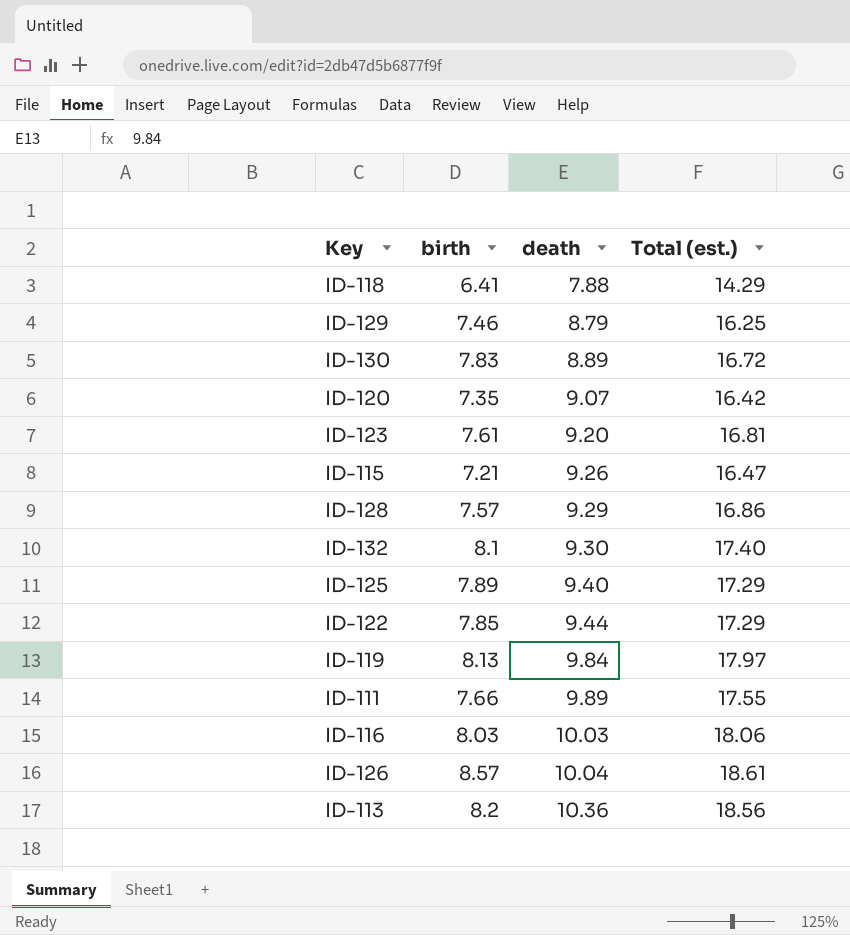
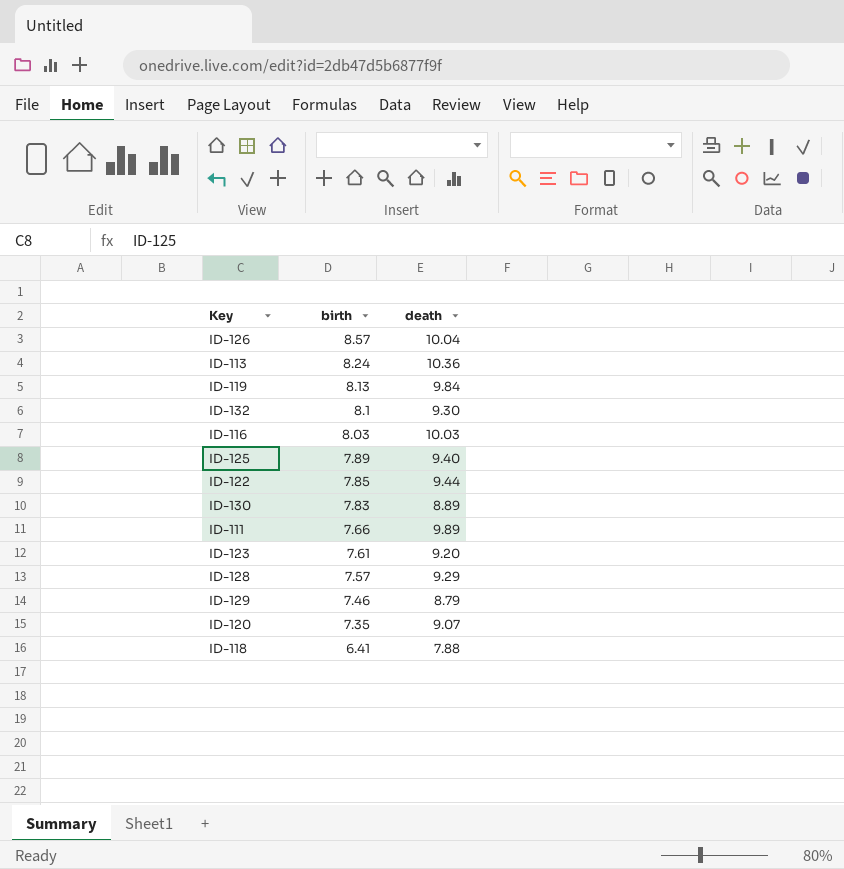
row order: death ascending -> birth descending
column Total (est.) | formula: [birth] + [death] -> none
row ID-115: 7.21 | 9.26 | 16.47 -> none
ID-113 | birth: 8.2 -> 8.24

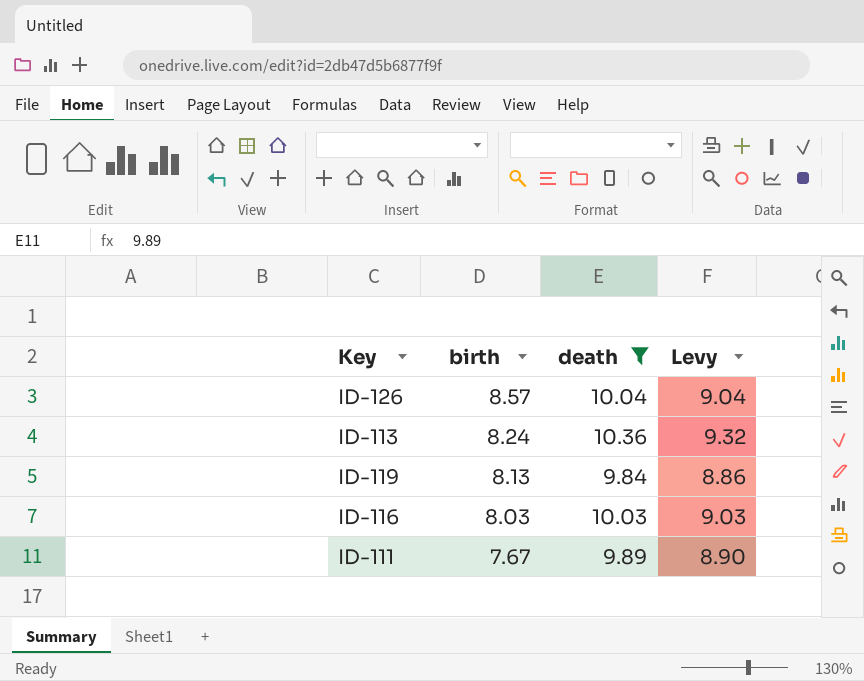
filter: none -> death >= 9.84
column Levy | formula: none -> [death] * 0.9
ID-111 | birth: 7.66 -> 7.67

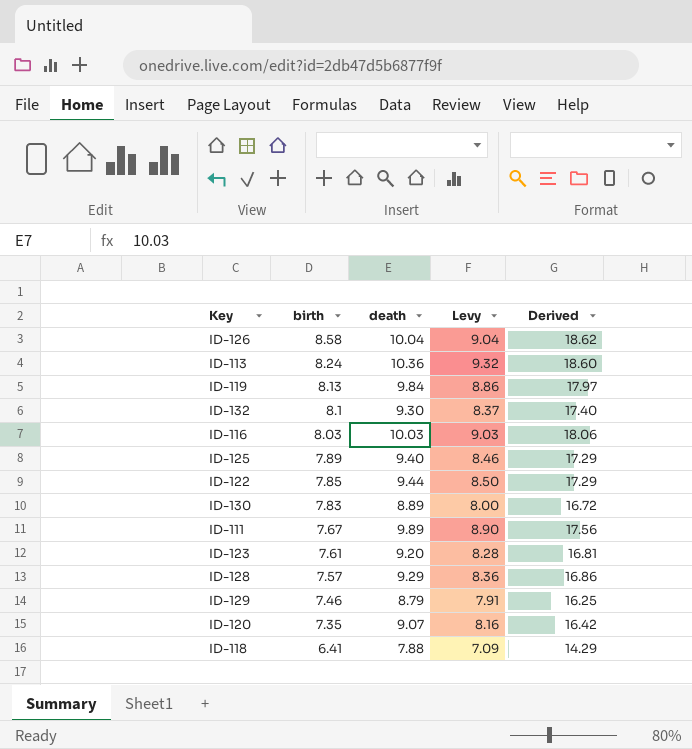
filter: death >= 9.84 -> none
column Derived | formula: none -> [birth] + [death]
ID-126 | birth: 8.57 -> 8.58

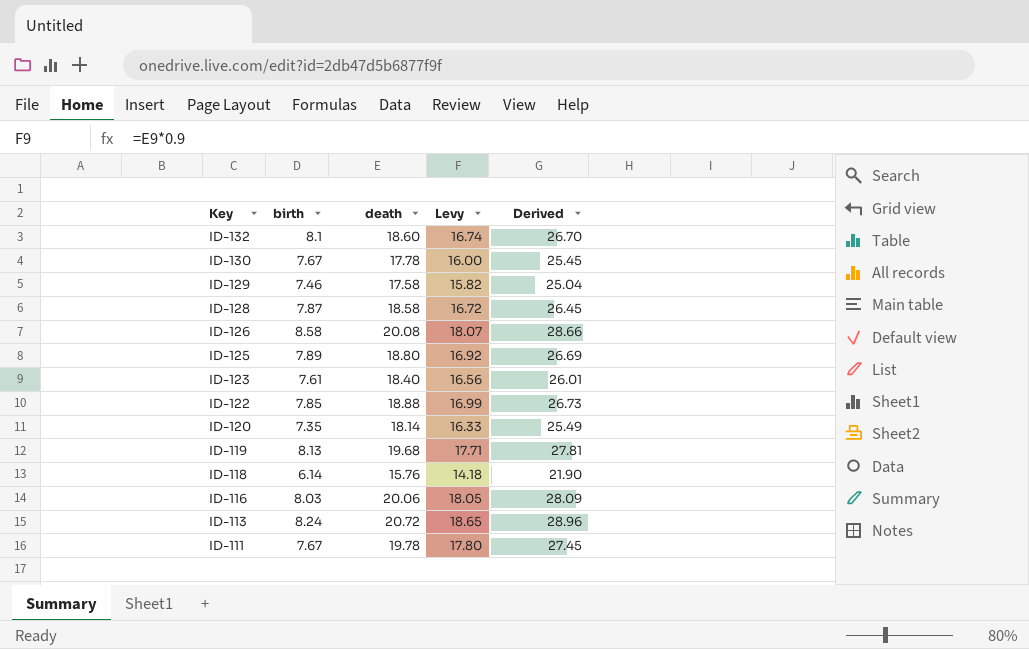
row order: birth descending -> Key descending
ID-132 | death: 9.30 -> 18.60
ID-132 | Levy: 8.37 -> 16.74
ID-132 | Derived: 17.40 -> 26.70
ID-130 | birth: 7.83 -> 7.67
ID-130 | death: 8.89 -> 17.78
ID-130 | Levy: 8.00 -> 16.00
ID-130 | Derived: 16.72 -> 25.45
ID-129 | death: 8.79 -> 17.58
ID-129 | Levy: 7.91 -> 15.82
ID-129 | Derived: 16.25 -> 25.04
ID-128 | birth: 7.57 -> 7.87
ID-128 | death: 9.29 -> 18.58
ID-128 | Levy: 8.36 -> 16.72
ID-128 | Derived: 16.86 -> 26.45
ID-126 | death: 10.04 -> 20.08
ID-126 | Levy: 9.04 -> 18.07
ID-126 | Derived: 18.62 -> 28.66
ID-125 | death: 9.40 -> 18.80
ID-125 | Levy: 8.46 -> 16.92
ID-125 | Derived: 17.29 -> 26.69
ID-123 | death: 9.20 -> 18.40
ID-123 | Levy: 8.28 -> 16.56
ID-123 | Derived: 16.81 -> 26.01
ID-122 | death: 9.44 -> 18.88
ID-122 | Levy: 8.50 -> 16.99
ID-122 | Derived: 17.29 -> 26.73
ID-120 | death: 9.07 -> 18.14
ID-120 | Levy: 8.16 -> 16.33
ID-120 | Derived: 16.42 -> 25.49
ID-119 | death: 9.84 -> 19.68
ID-119 | Levy: 8.86 -> 17.71
ID-119 | Derived: 17.97 -> 27.81
ID-118 | birth: 6.41 -> 6.14
ID-118 | death: 7.88 -> 15.76
ID-118 | Levy: 7.09 -> 14.18
ID-118 | Derived: 14.29 -> 21.90
ID-116 | death: 10.03 -> 20.06
ID-116 | Levy: 9.03 -> 18.05
ID-116 | Derived: 18.06 -> 28.09
ID-113 | death: 10.36 -> 20.72
ID-113 | Levy: 9.32 -> 18.65
ID-113 | Derived: 18.60 -> 28.96
ID-111 | death: 9.89 -> 19.78
ID-111 | Levy: 8.90 -> 17.80
ID-111 | Derived: 17.56 -> 27.45

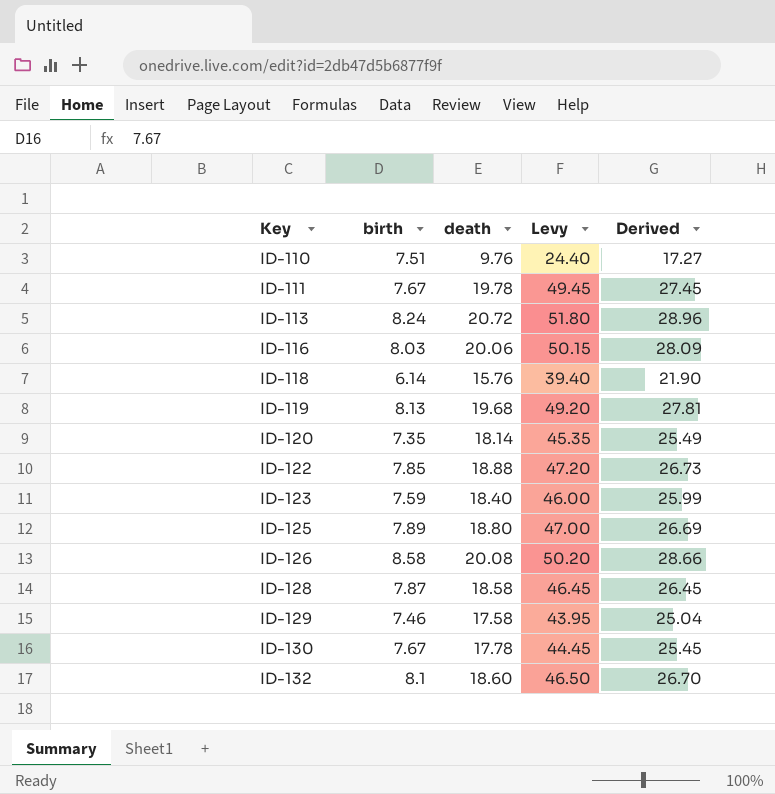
row order: Key descending -> Key ascending
column Levy | formula: [death] * 0.9 -> [death] * 2.5
row ID-110: none -> 7.51 | 9.76 | 24.40 | 17.27
ID-123 | birth: 7.61 -> 7.59
ID-123 | Derived: 26.01 -> 25.99

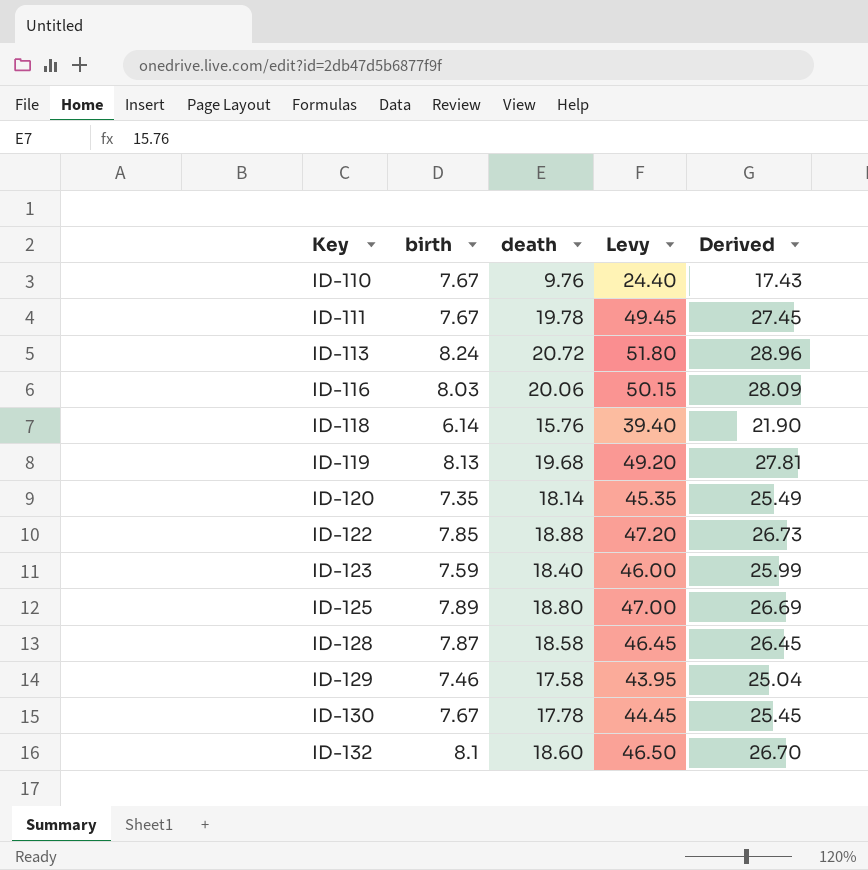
row ID-126: 8.58 | 20.08 | 50.20 | 28.66 -> none
ID-110 | birth: 7.51 -> 7.67
ID-110 | Derived: 17.27 -> 17.43

